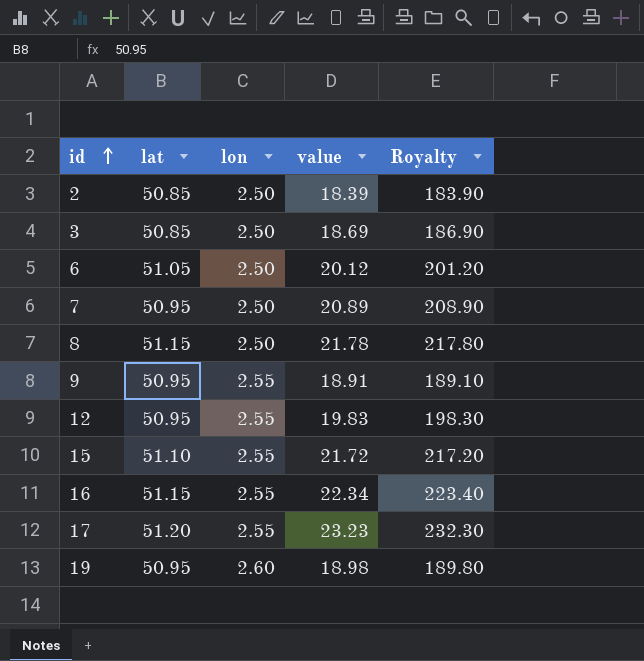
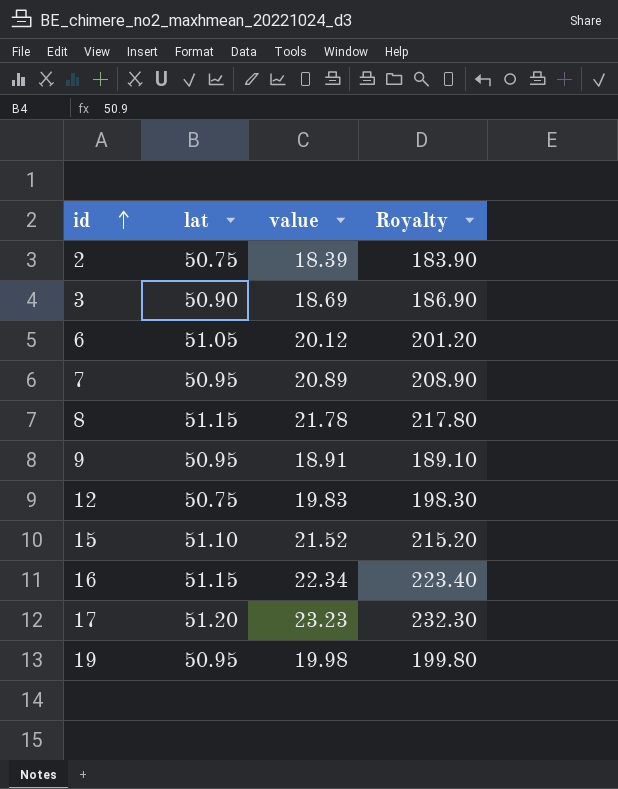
column lon | position: 3 -> none
2 | lat: 50.85 -> 50.75
3 | lat: 50.85 -> 50.90
12 | lat: 50.95 -> 50.75
15 | value: 21.72 -> 21.52
15 | Royalty: 217.20 -> 215.20
19 | value: 18.98 -> 19.98
19 | Royalty: 189.80 -> 199.80

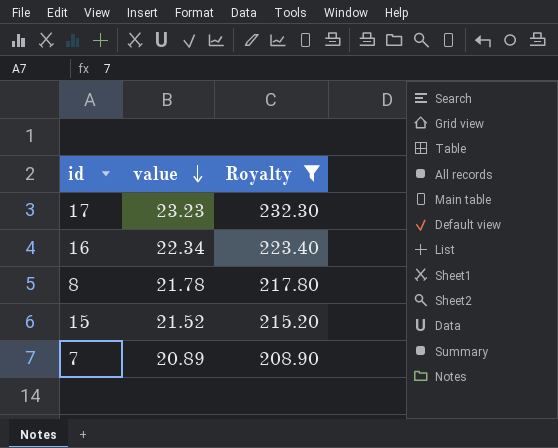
filter: none -> Royalty >= 208.90
row order: id ascending -> value descending
column lat | position: 2 -> none

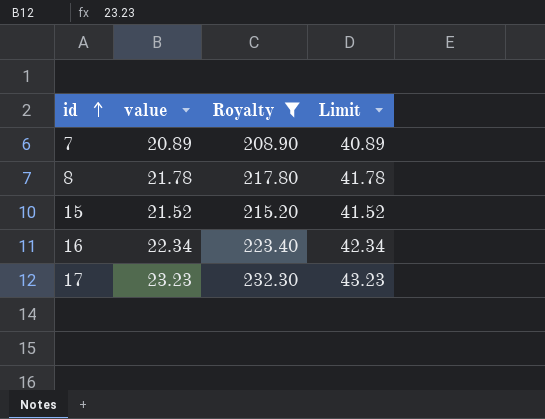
row order: value descending -> id ascending
column Limit | formula: none -> [value] + 20

